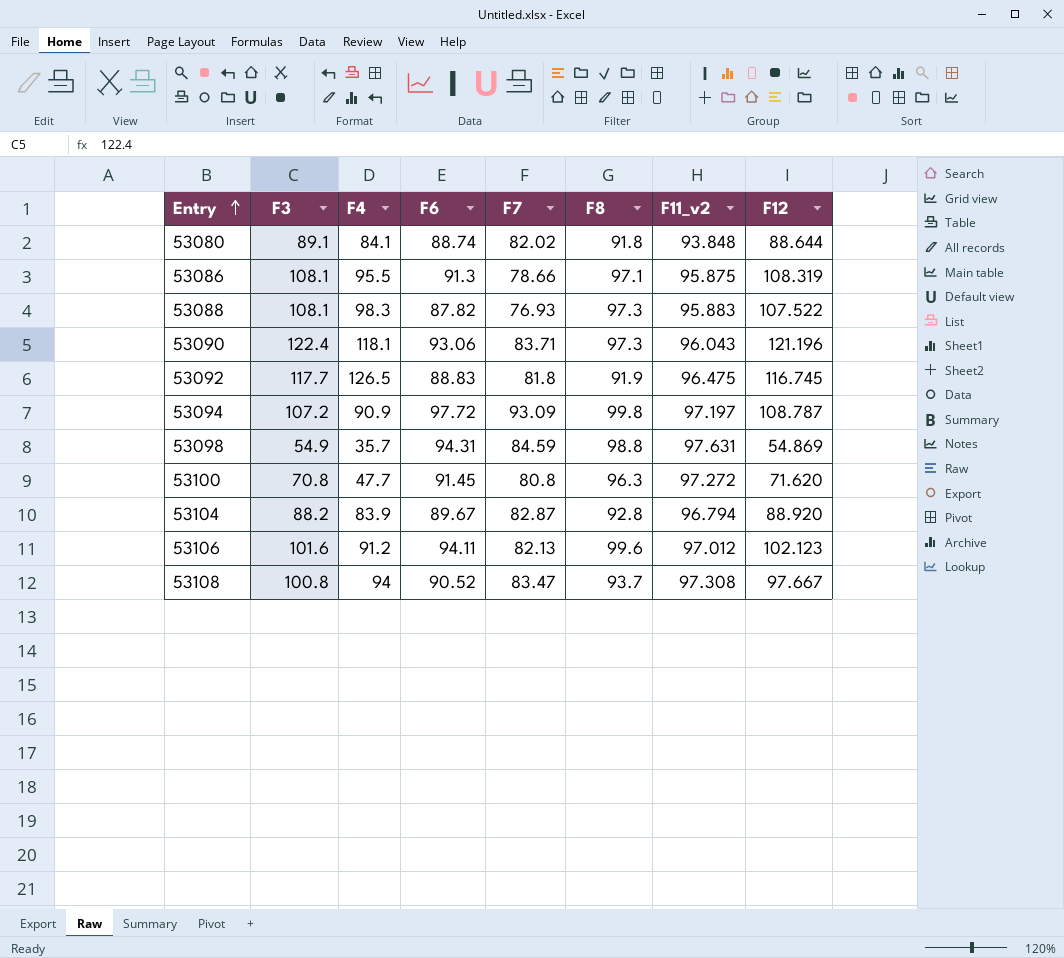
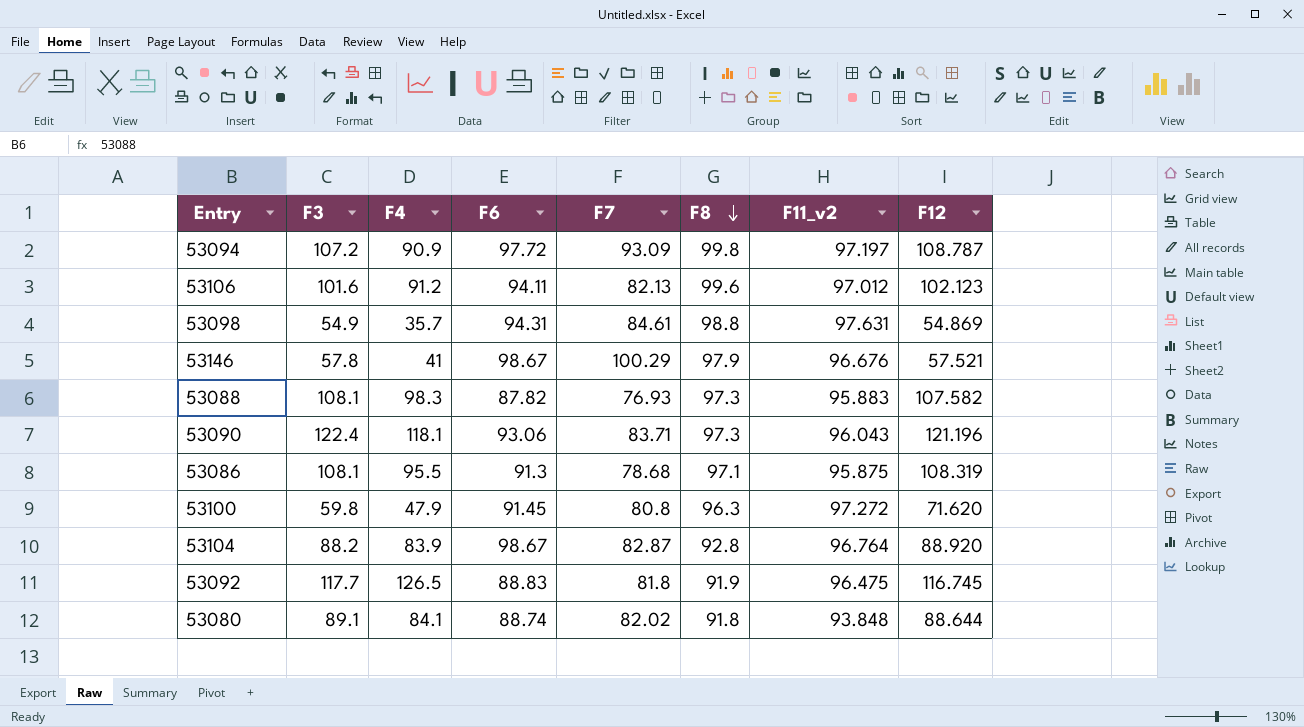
row order: Entry ascending -> F8 descending
row 53108: 100.8 | 94 | 90.52 | 83.47 | 93.7 | 97.308 | 97.667 -> none
53098 | F7: 84.59 -> 84.61
row 53146: none -> 57.8 | 41 | 98.67 | 100.29 | 97.9 | 96.676 | 57.521
53088 | F12: 107.522 -> 107.582
53086 | F7: 78.66 -> 78.68
53100 | F3: 70.8 -> 59.8
53100 | F4: 47.7 -> 47.9
53104 | F6: 89.67 -> 98.67
53104 | F11_v2: 96.794 -> 96.764

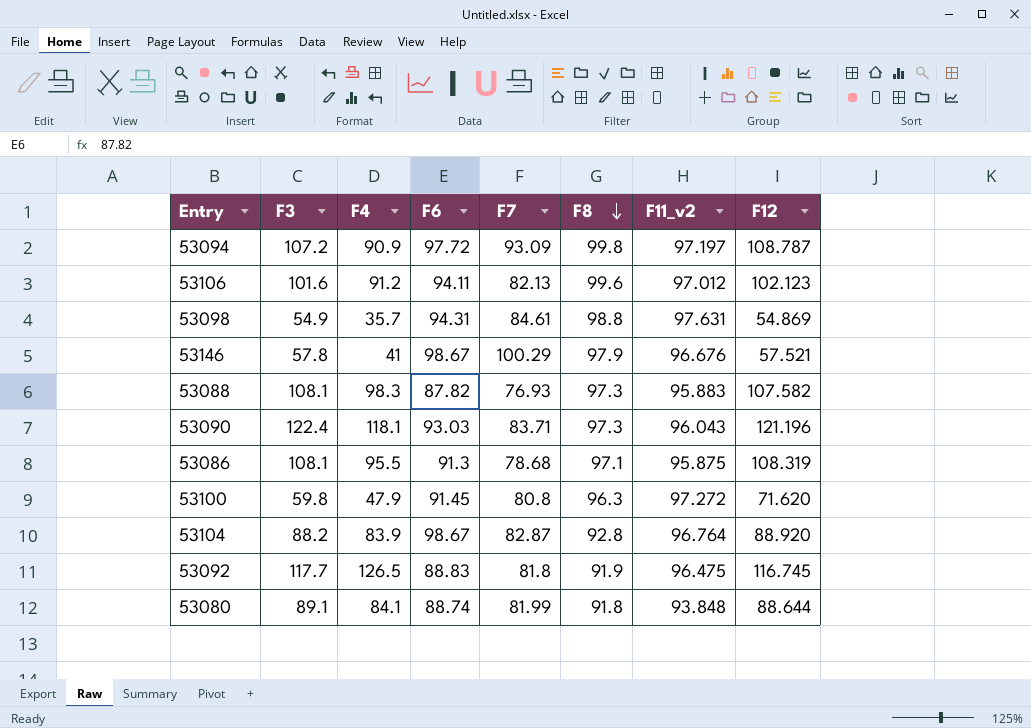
53090 | F6: 93.06 -> 93.03
53080 | F7: 82.02 -> 81.99

